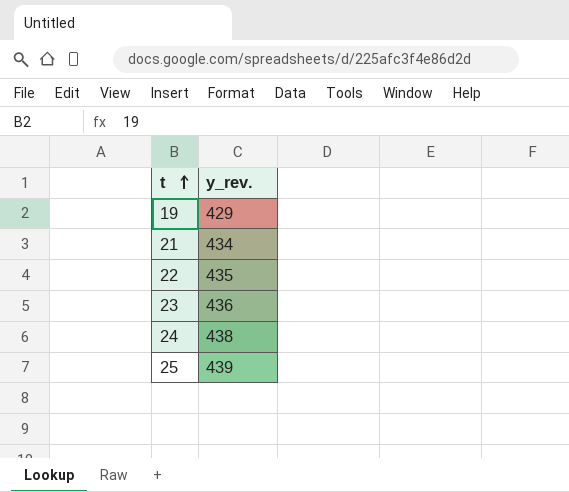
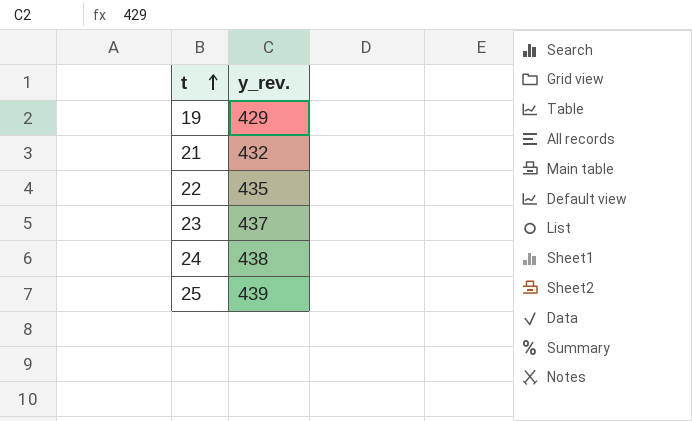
21 | y_rev.: 434 -> 432
23 | y_rev.: 436 -> 437

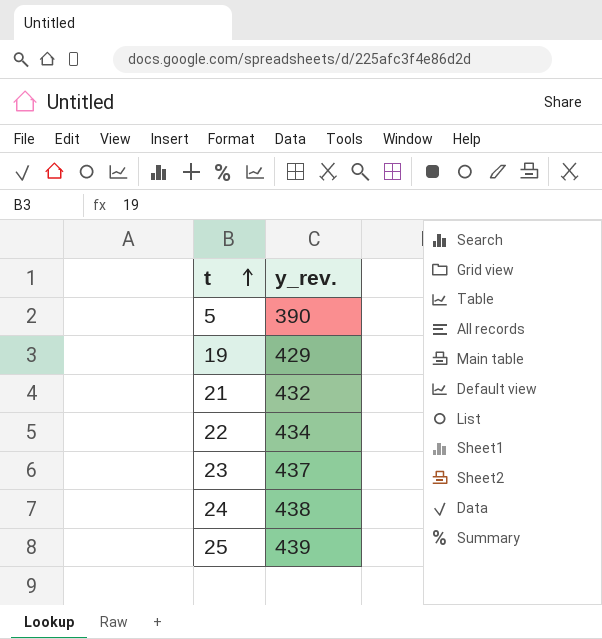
row 5: none -> 390
22 | y_rev.: 435 -> 434

